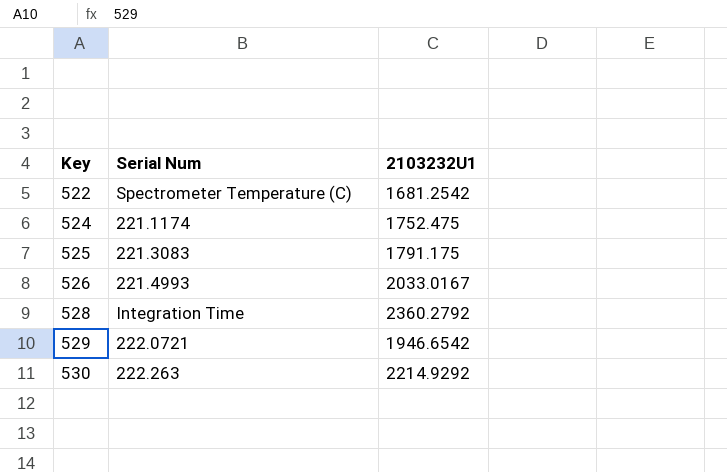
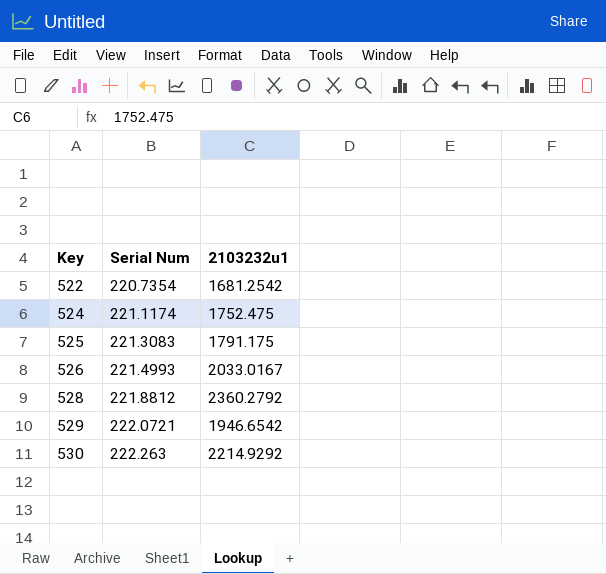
column name: 2103232U1 -> 2103232u1
522 | Serial Num: Spectrometer Temperature (C) -> 220.7354
528 | Serial Num: Integration Time -> 221.8812

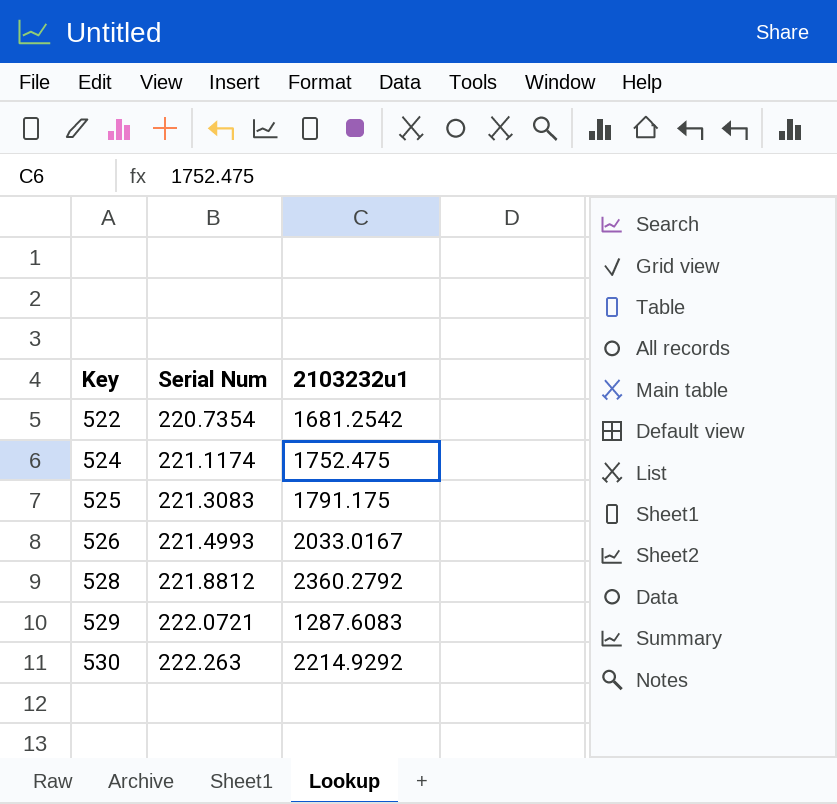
529 | 2103232u1: 1946.6542 -> 1287.6083

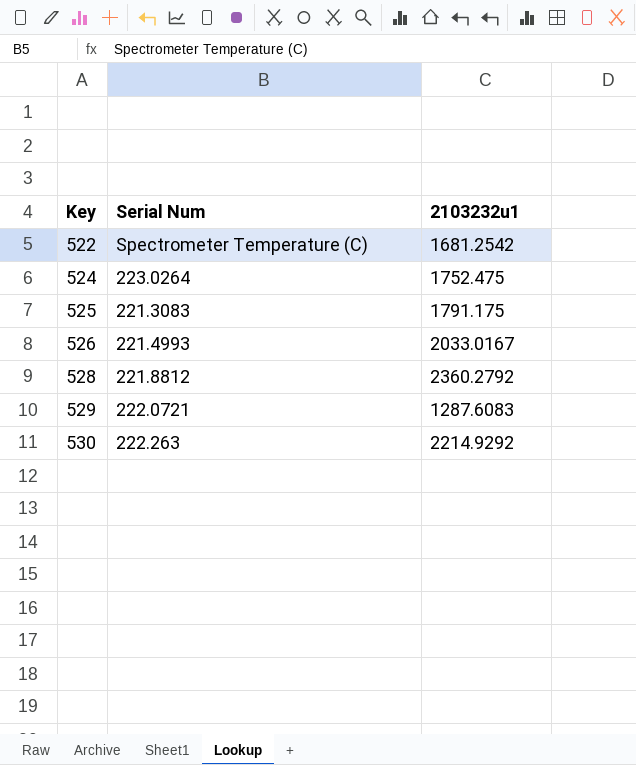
522 | Serial Num: 220.7354 -> Spectrometer Temperature (C)
524 | Serial Num: 221.1174 -> 223.0264

